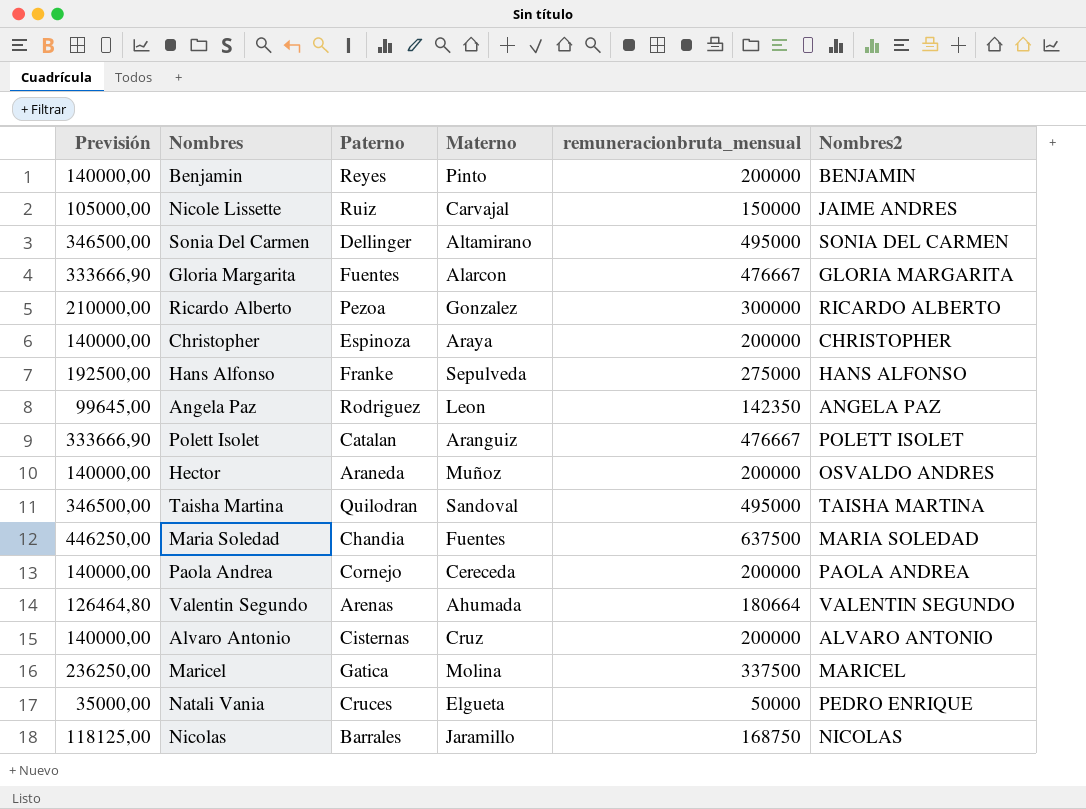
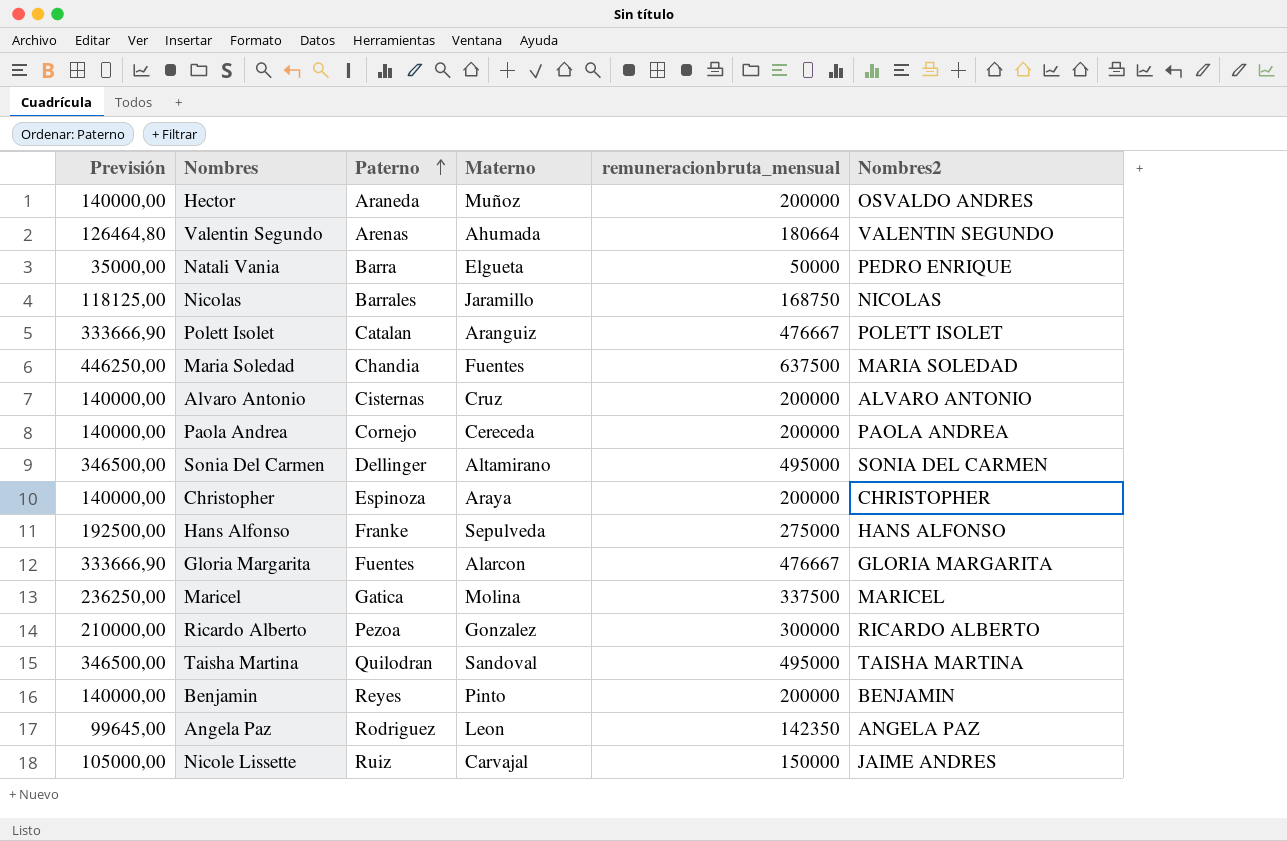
row order: none -> Paterno ascending
Natali Vania | Paterno: Cruces -> Barra

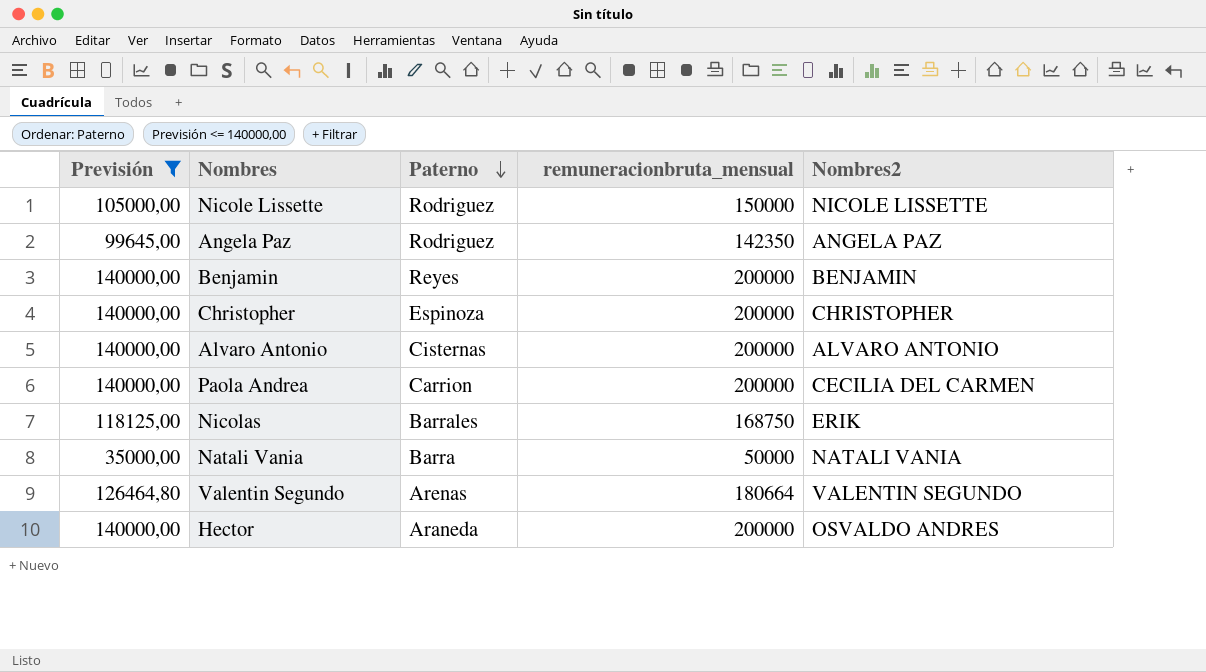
filter: none -> Previsión <= 140000,00
row order: Paterno ascending -> Paterno descending
column Materno | position: 4 -> none
Nicole Lissette | Paterno: Ruiz -> Rodriguez
Nicole Lissette | Nombres2: JAIME ANDRES -> NICOLE LISSETTE
Paola Andrea | Paterno: Cornejo -> Carrion
Paola Andrea | Nombres2: PAOLA ANDREA -> CECILIA DEL CARMEN
Nicolas | Nombres2: NICOLAS -> ERIK
Natali Vania | Nombres2: PEDRO ENRIQUE -> NATALI VANIA

